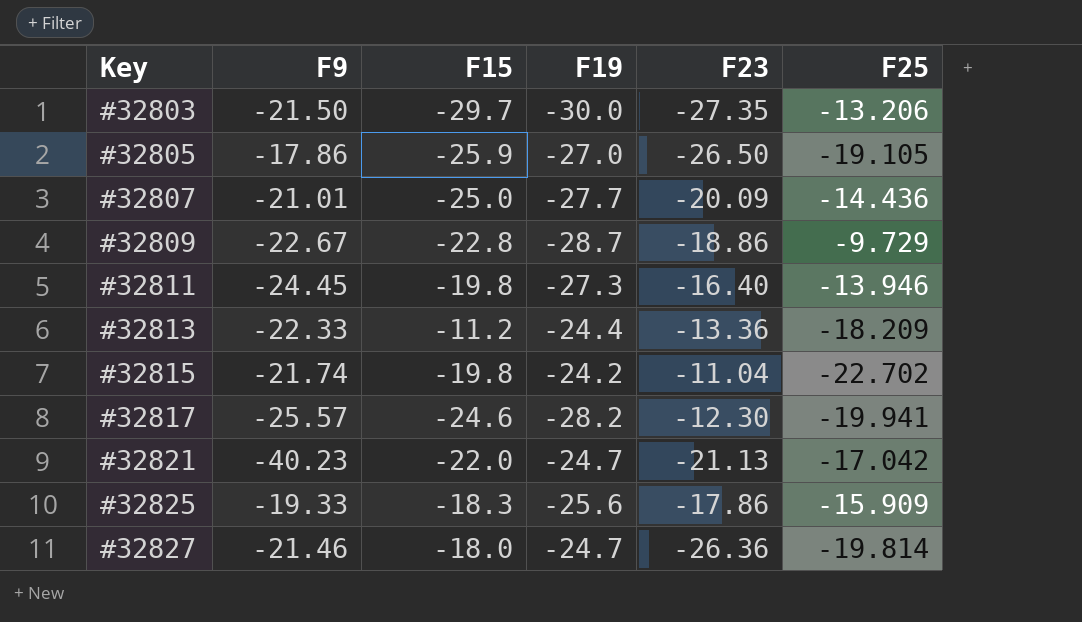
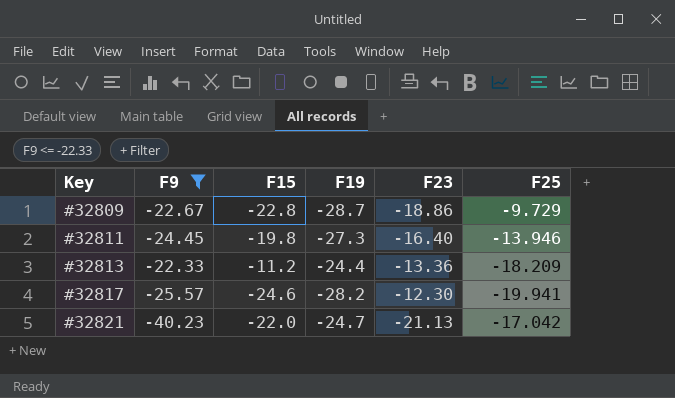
filter: none -> F9 <= -22.33

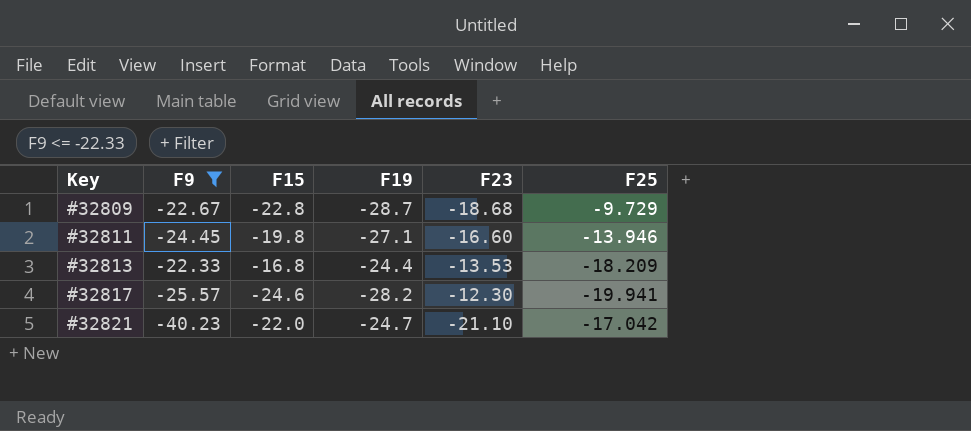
#32809 | F23: -18.86 -> -18.68
#32811 | F19: -27.3 -> -27.1
#32811 | F23: -16.40 -> -16.60
#32813 | F15: -11.2 -> -16.8
#32813 | F23: -13.36 -> -13.53
#32821 | F23: -21.13 -> -21.10

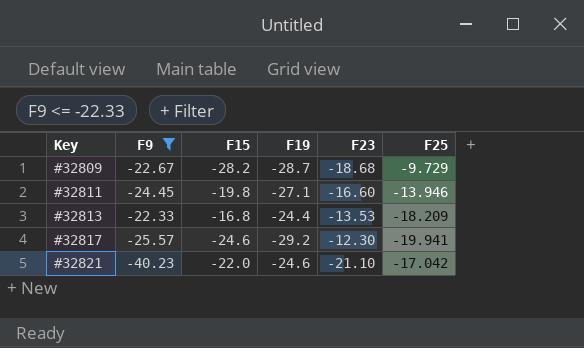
#32809 | F15: -22.8 -> -28.2
#32817 | F19: -28.2 -> -29.2
#32821 | F19: -24.7 -> -24.6

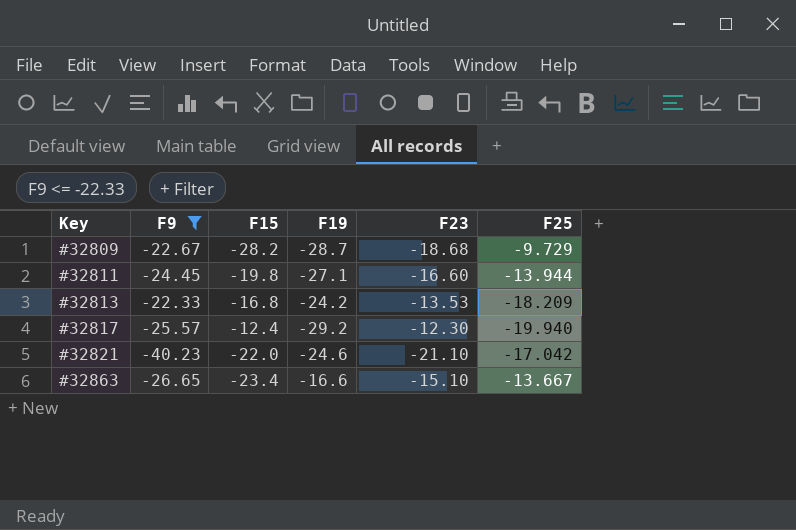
#32811 | F25: -13.946 -> -13.944
#32813 | F19: -24.4 -> -24.2
#32817 | F15: -24.6 -> -12.4
#32817 | F25: -19.941 -> -19.940
row #32863: none -> -26.65 | -23.4 | -16.6 | -15.10 | -13.667

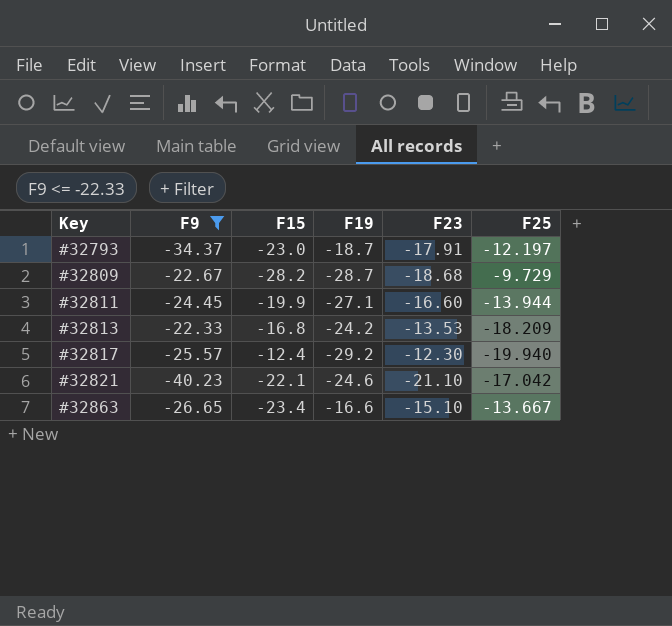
row #32793: none -> -34.37 | -23.0 | -18.7 | -17.91 | -12.197
#32811 | F15: -19.8 -> -19.9
#32821 | F15: -22.0 -> -22.1

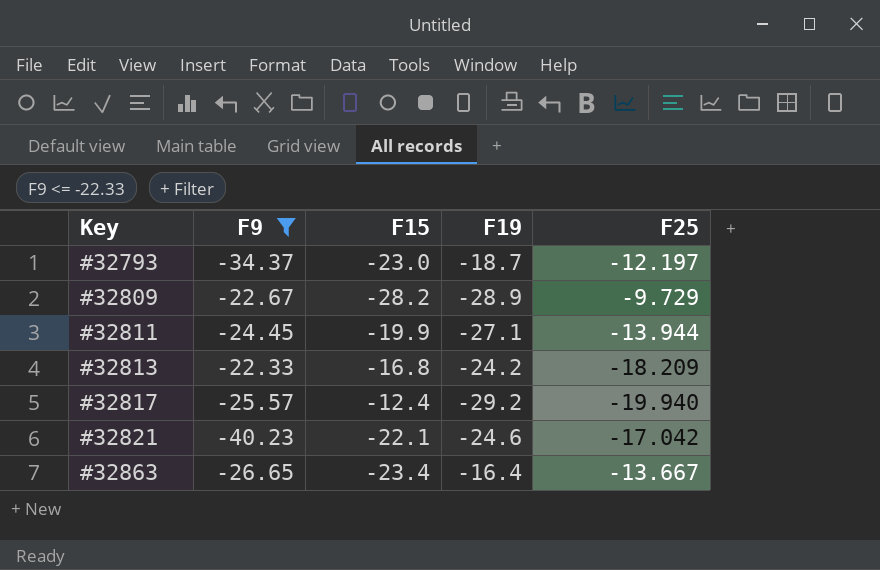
column F23 | position: 5 -> none
#32809 | F19: -28.7 -> -28.9
#32863 | F19: -16.6 -> -16.4

